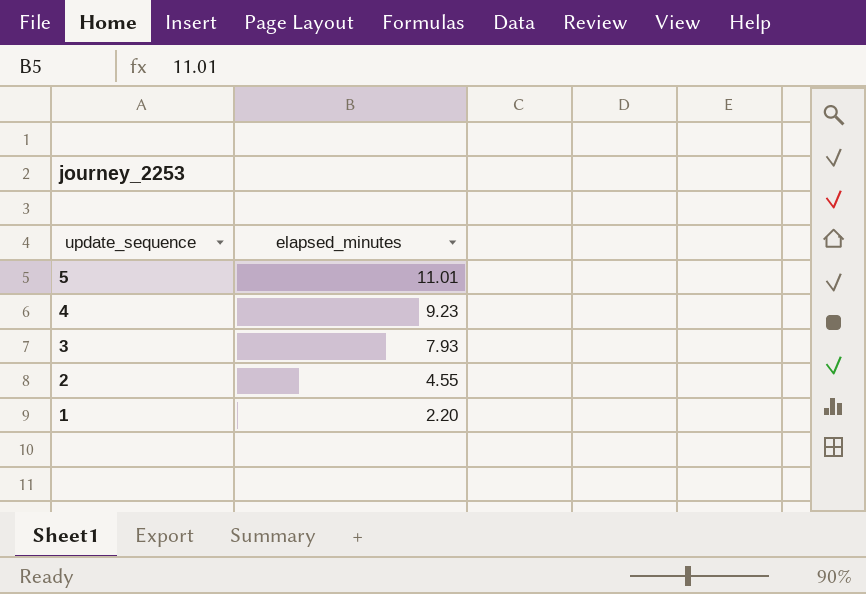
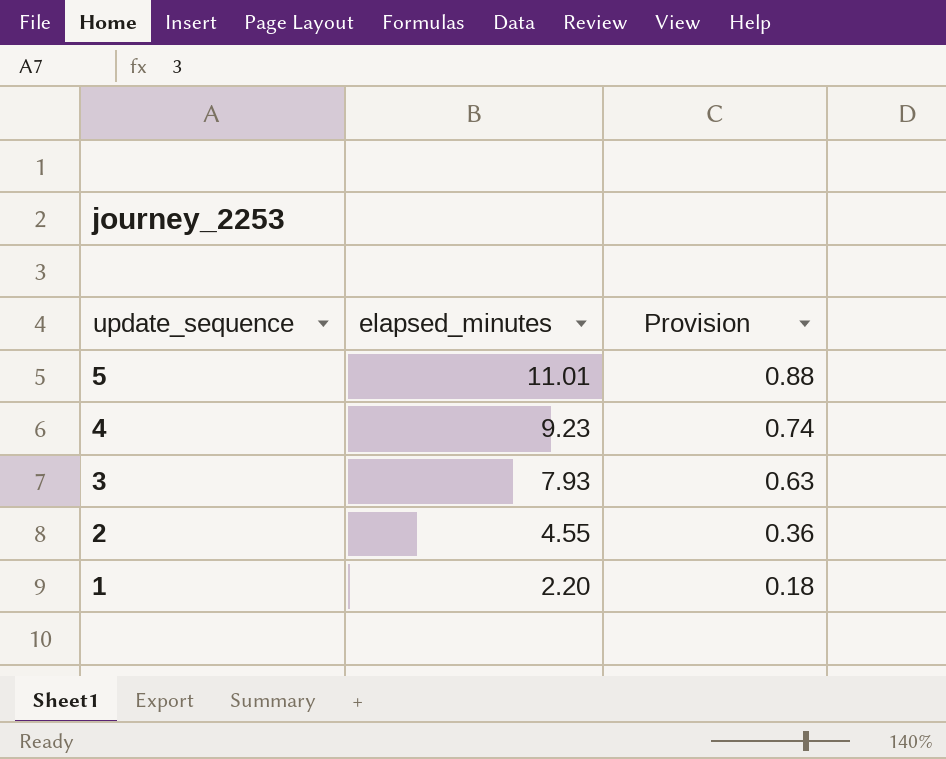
column Provision | formula: none -> [elapsed_minutes] * 0.08

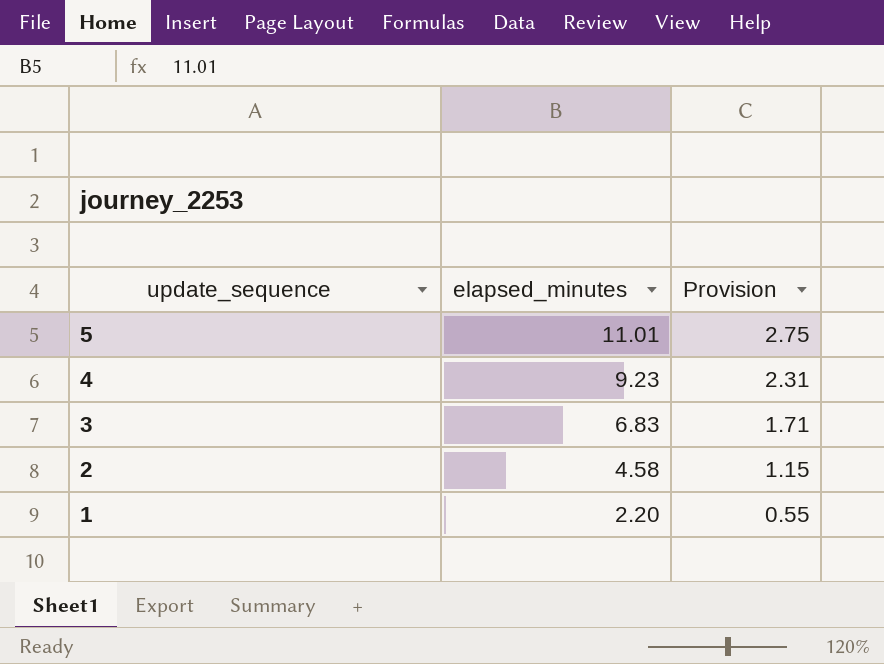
column Provision | formula: [elapsed_minutes] * 0.08 -> [elapsed_minutes] * 0.25
3 | elapsed_minutes: 7.93 -> 6.83
2 | elapsed_minutes: 4.55 -> 4.58

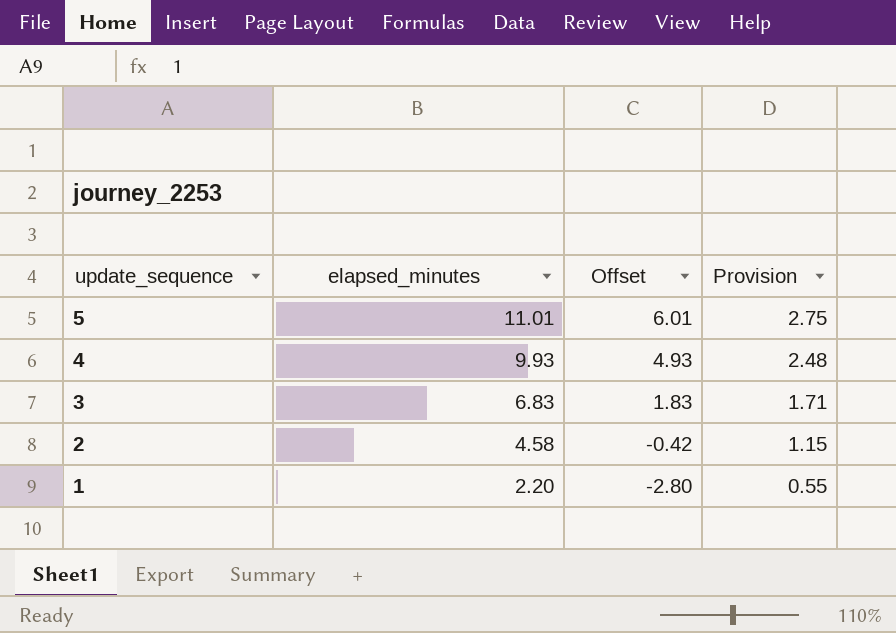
column Offset | formula: none -> [elapsed_minutes] - 5
4 | elapsed_minutes: 9.23 -> 9.93
4 | Provision: 2.31 -> 2.48

